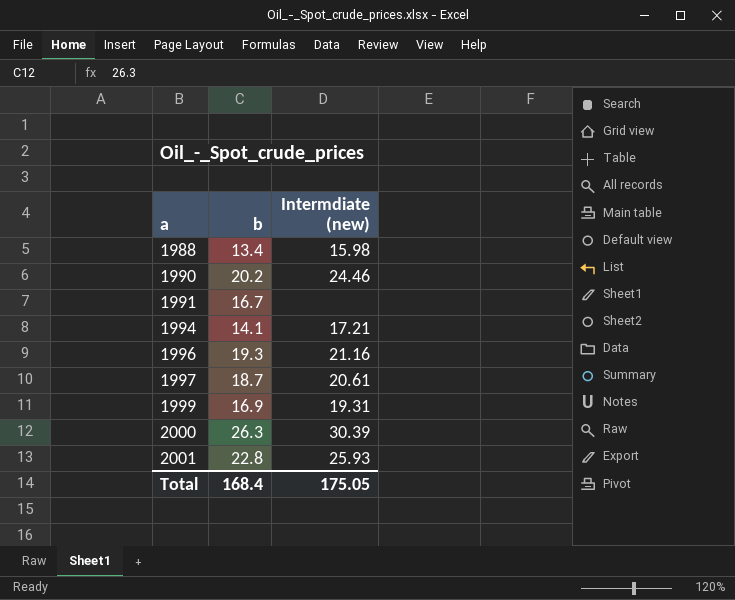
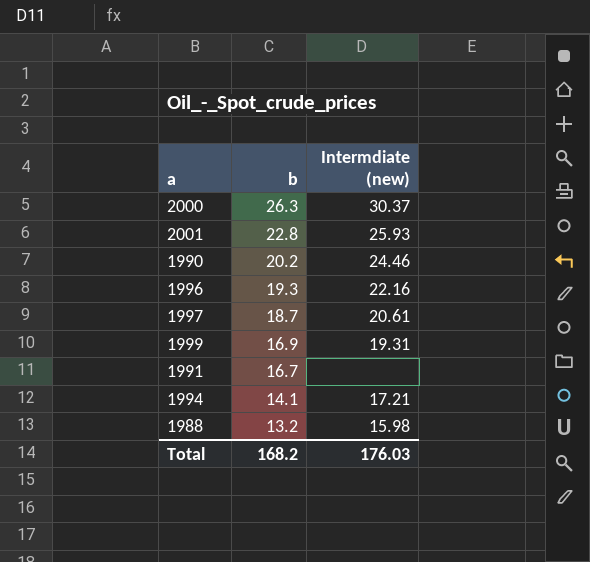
row order: a ascending -> b descending
2000 | Intermdiate (new): 30.39 -> 30.37
1996 | Intermdiate (new): 21.16 -> 22.16
1988 | b: 13.4 -> 13.2
Total | b: 168.4 -> 168.2
Total | Intermdiate (new): 175.05 -> 176.03

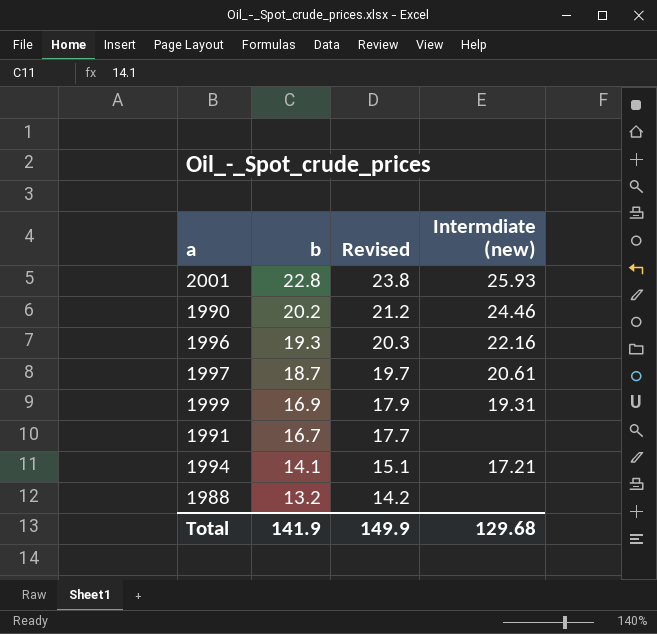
column Revised | formula: none -> [b] + 1
row 2000: 26.3 | 30.37 -> none
1988 | Intermdiate (new): 15.98 -> none
Total | b: 168.2 -> 141.9
Total | Intermdiate (new): 176.03 -> 129.68

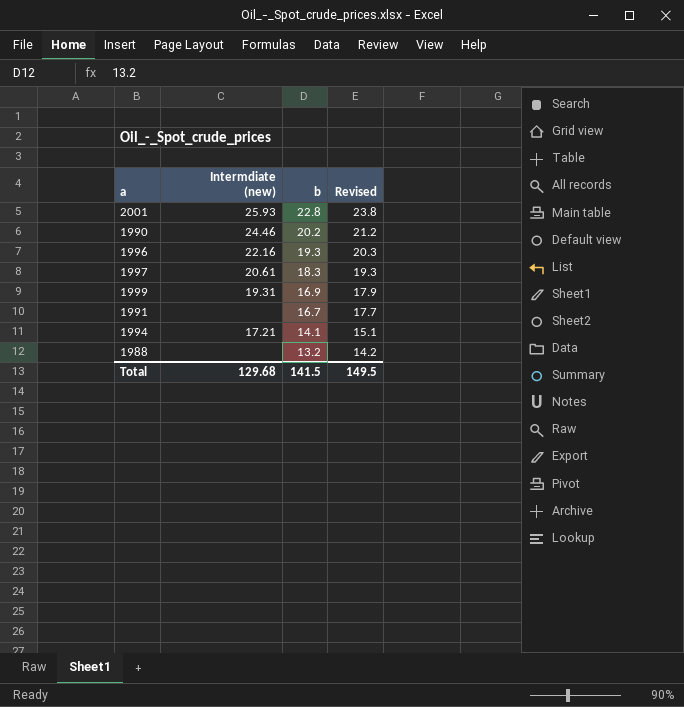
column Intermdiate (new) | position: 4 -> 2
1997 | b: 18.7 -> 18.3
1997 | Revised: 19.7 -> 19.3
Total | b: 141.9 -> 141.5
Total | Revised: 149.9 -> 149.5

